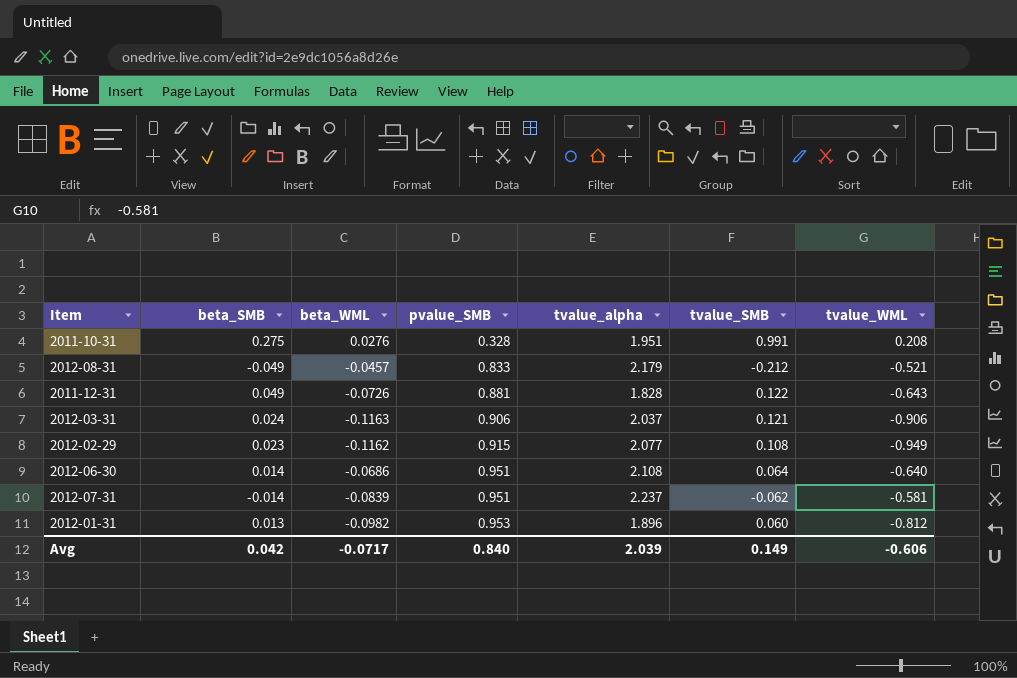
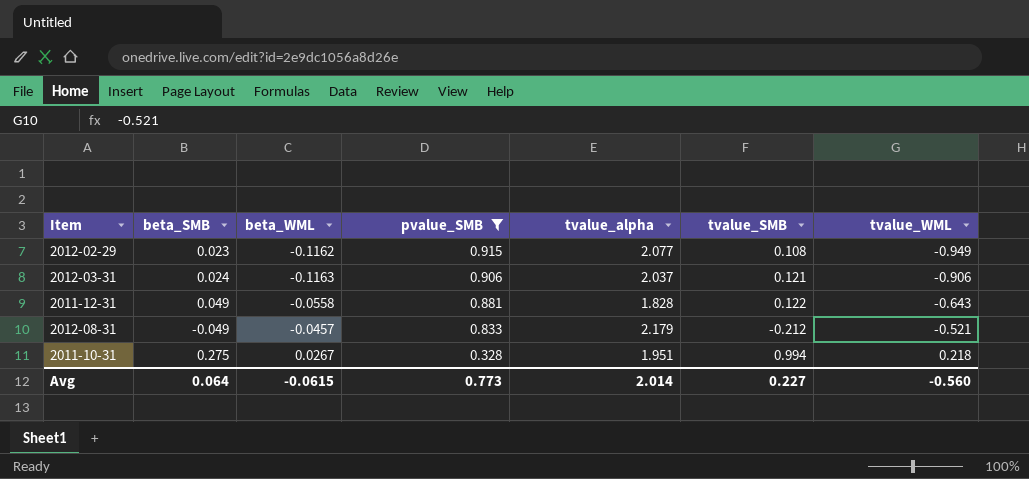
filter: none -> pvalue_SMB <= 0.915
row order: pvalue_SMB ascending -> pvalue_SMB descending
2011-12-31 | beta_WML: -0.0726 -> -0.0558
2011-10-31 | beta_WML: 0.0276 -> 0.0267
2011-10-31 | tvalue_SMB: 0.991 -> 0.994
2011-10-31 | tvalue_WML: 0.208 -> 0.218
Avg | beta_SMB: 0.042 -> 0.064
Avg | beta_WML: -0.0717 -> -0.0615
Avg | pvalue_SMB: 0.840 -> 0.773
Avg | tvalue_alpha: 2.039 -> 2.014
Avg | tvalue_SMB: 0.149 -> 0.227
Avg | tvalue_WML: -0.606 -> -0.560

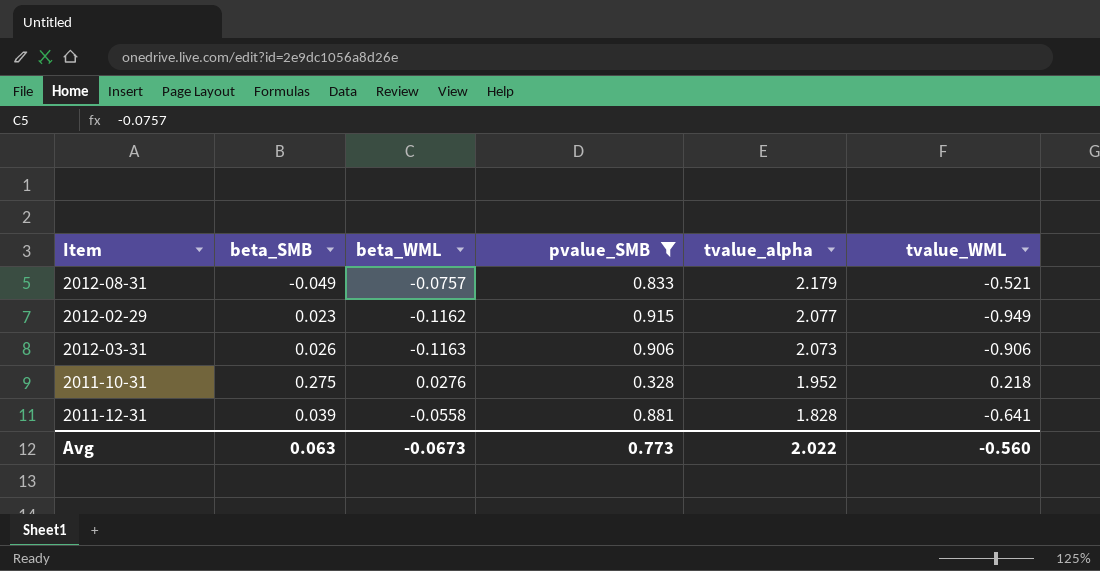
row order: pvalue_SMB descending -> tvalue_alpha descending
column tvalue_SMB | position: 6 -> none
2012-08-31 | beta_WML: -0.0457 -> -0.0757
2012-03-31 | beta_SMB: 0.024 -> 0.026
2012-03-31 | tvalue_alpha: 2.037 -> 2.073
2011-10-31 | beta_WML: 0.0267 -> 0.0276
2011-10-31 | tvalue_alpha: 1.951 -> 1.952
2011-12-31 | beta_SMB: 0.049 -> 0.039
2011-12-31 | tvalue_WML: -0.643 -> -0.641
Avg | beta_SMB: 0.064 -> 0.063
Avg | beta_WML: -0.0615 -> -0.0673
Avg | tvalue_alpha: 2.014 -> 2.022

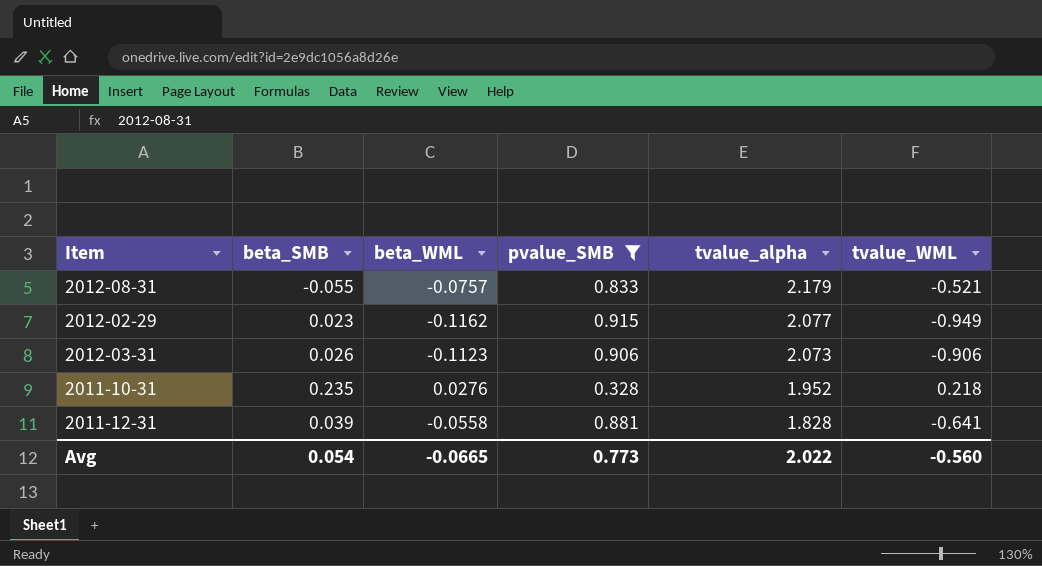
2012-08-31 | beta_SMB: -0.049 -> -0.055
2012-03-31 | beta_WML: -0.1163 -> -0.1123
2011-10-31 | beta_SMB: 0.275 -> 0.235
Avg | beta_SMB: 0.063 -> 0.054
Avg | beta_WML: -0.0673 -> -0.0665

